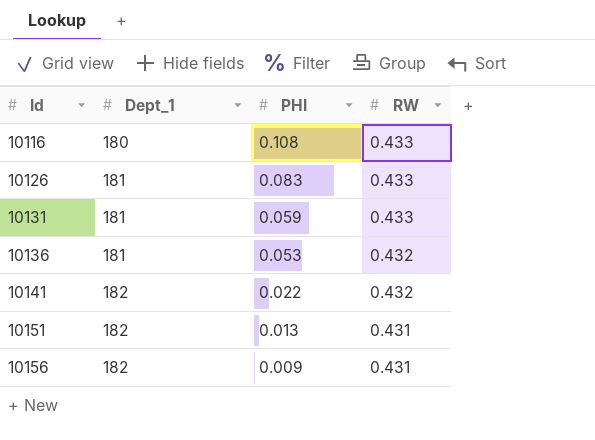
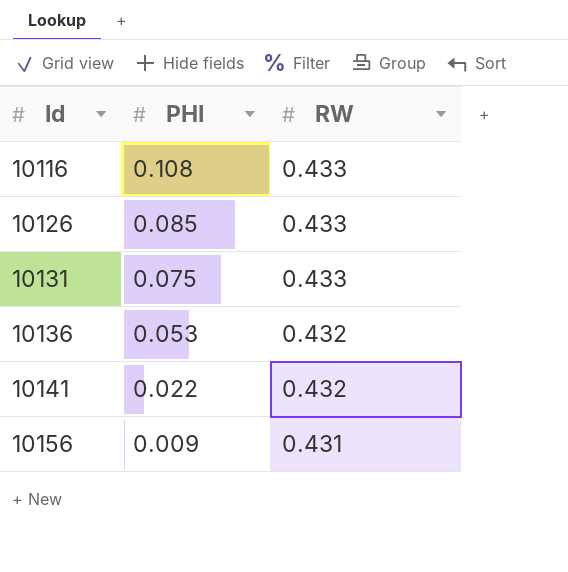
column Dept_1 | position: 2 -> none
row 10151: 182 | 0.013 | 0.431 -> none
10126 | PHI: 0.083 -> 0.085
10131 | PHI: 0.059 -> 0.075

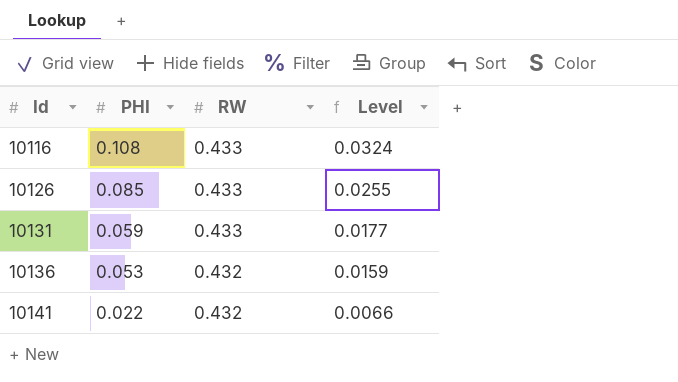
column Level | formula: none -> [PHI] * 0.3
row 10156: 0.009 | 0.431 -> none
10131 | PHI: 0.075 -> 0.059

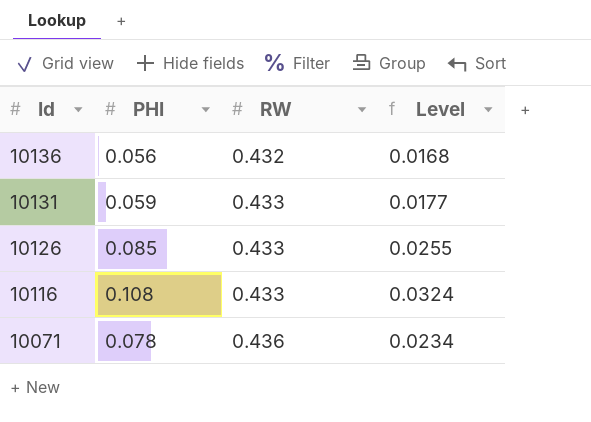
row order: Id ascending -> Id descending
row 10141: 0.022 | 0.432 | 0.0066 -> none
10136 | PHI: 0.053 -> 0.056
10136 | Level: 0.0159 -> 0.0168
row 10071: none -> 0.078 | 0.436 | 0.0234

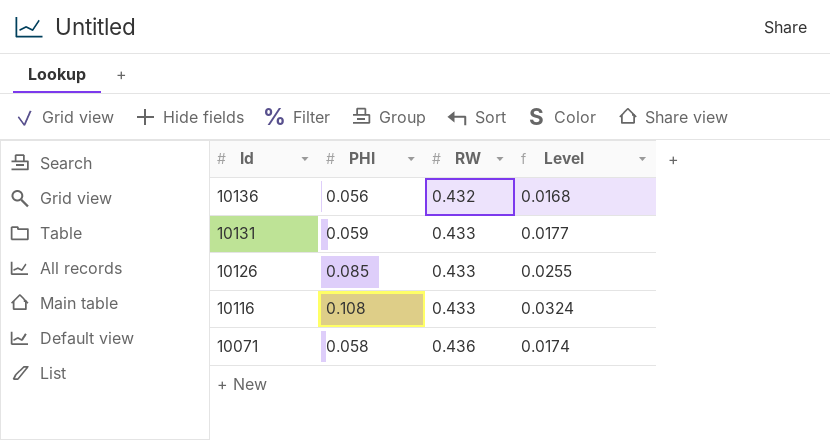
10071 | PHI: 0.078 -> 0.058
10071 | Level: 0.0234 -> 0.0174

